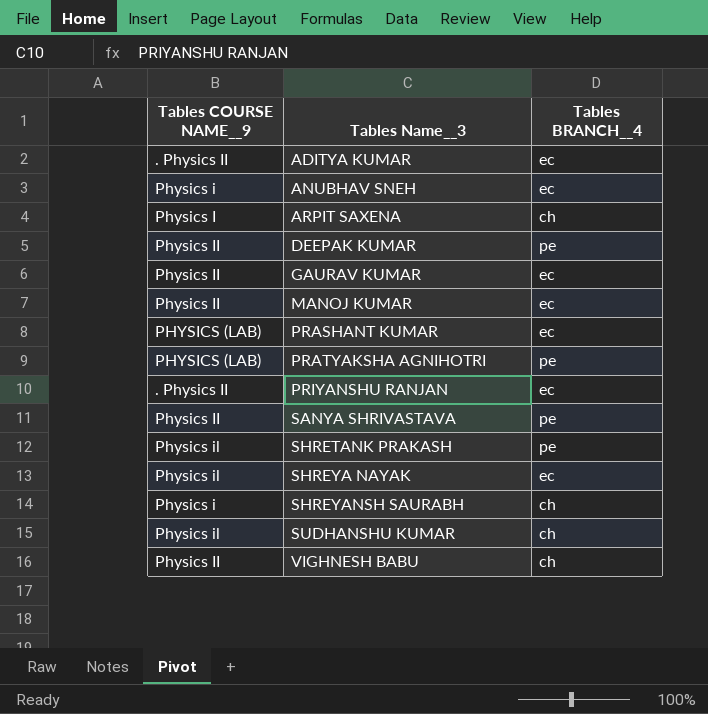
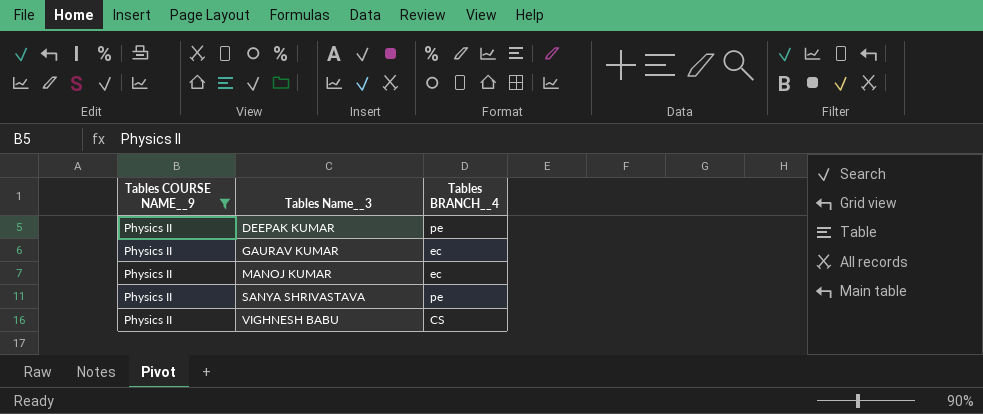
filter: none -> Tables COURSE NAME__9 = Physics II
VIGHNESH BABU | Tables BRANCH__4: ch -> CS

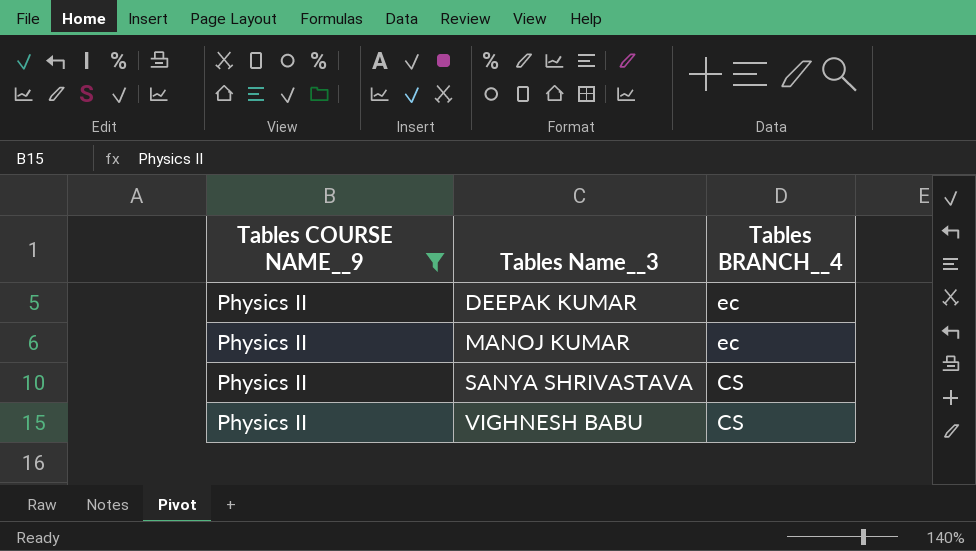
row GAURAV KUMAR: Physics II | ec -> none
DEEPAK KUMAR | Tables BRANCH__4: pe -> ec
SANYA SHRIVASTAVA | Tables BRANCH__4: pe -> CS

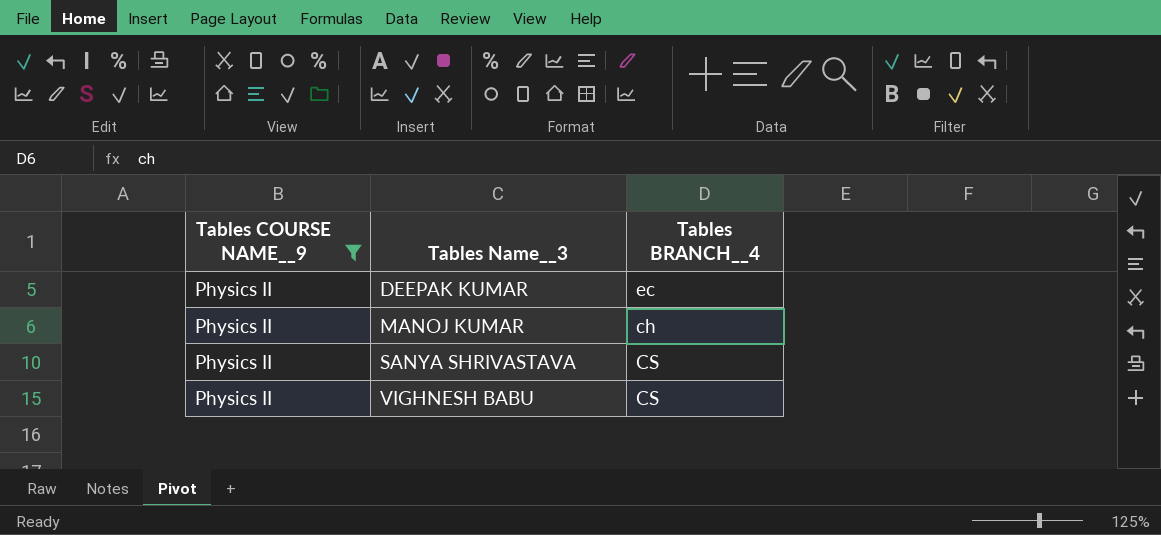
MANOJ KUMAR | Tables BRANCH__4: ec -> ch

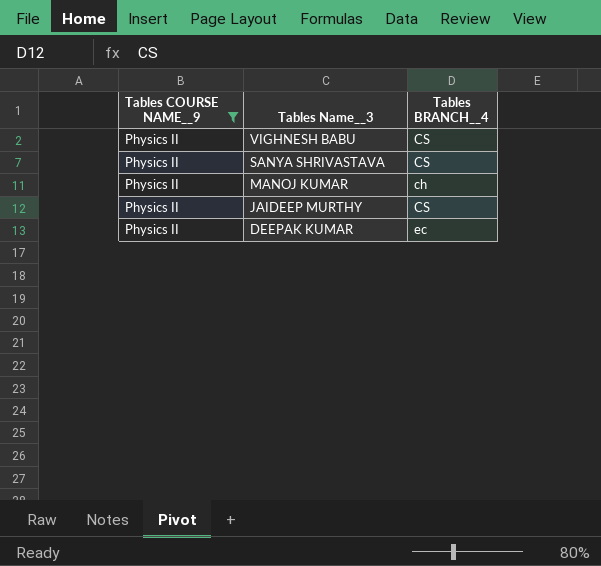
row order: Tables Name__3 ascending -> Tables Name__3 descending
row JAIDEEP MURTHY: none -> Physics II | CS

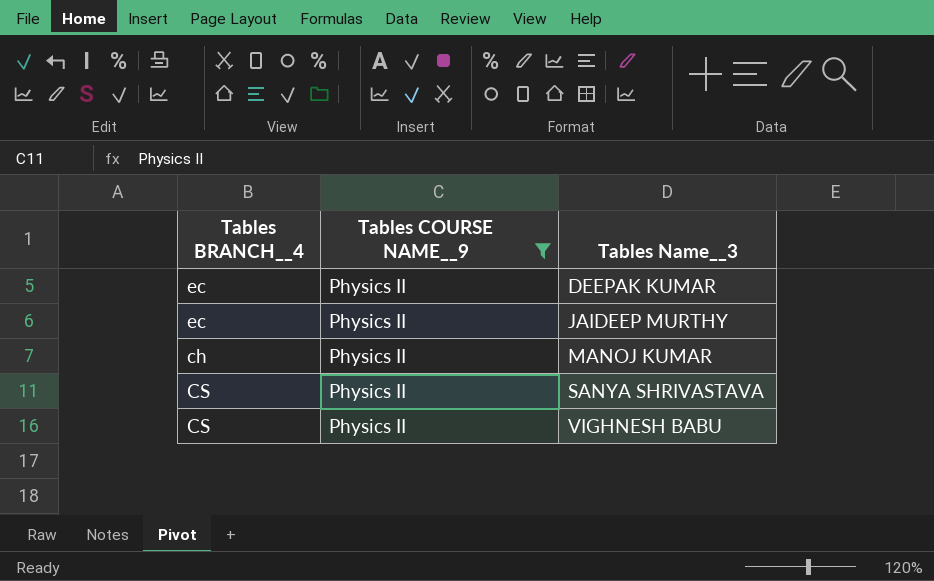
row order: Tables Name__3 descending -> Tables Name__3 ascending
column Tables BRANCH__4 | position: 3 -> 1
JAIDEEP MURTHY | Tables BRANCH__4: CS -> ec

